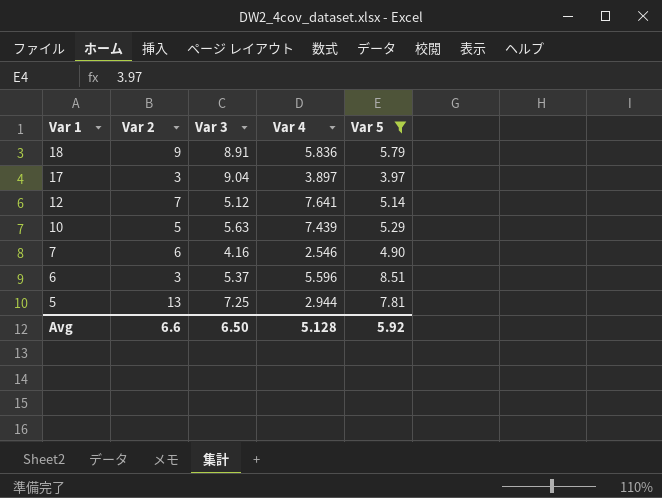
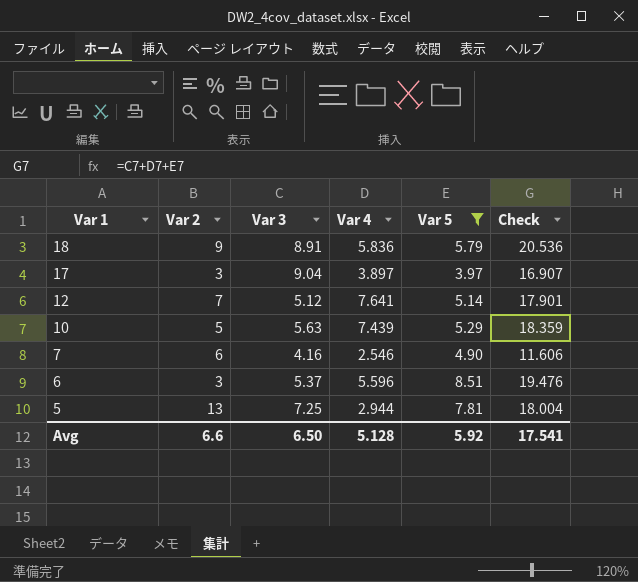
column Check | formula: none -> [Var 3] + [Var 4] + [Var 5]

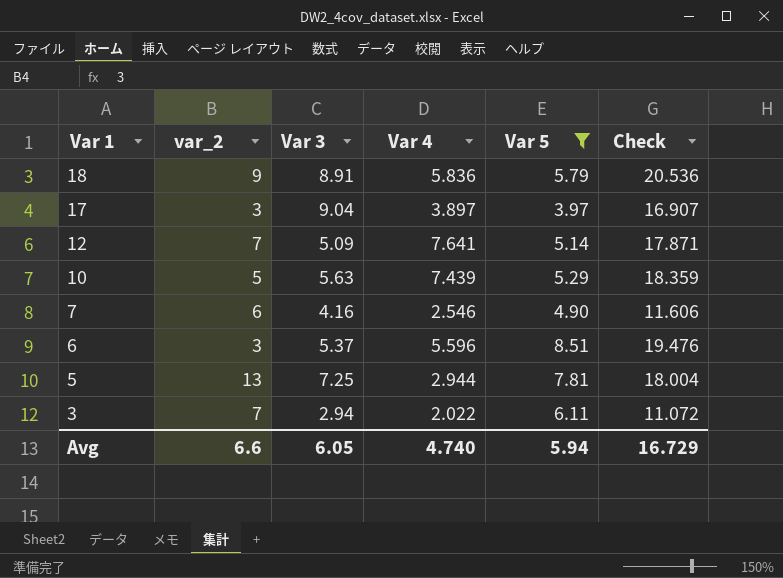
column name: Var 2 -> var_2
12 | Var 3: 5.12 -> 5.09
12 | Check: 17.901 -> 17.871
row 3: none -> 7 | 2.94 | 2.022 | 6.11 | 11.072
Avg | Var 3: 6.50 -> 6.05
Avg | Var 4: 5.128 -> 4.740
Avg | Var 5: 5.92 -> 5.94
Avg | Check: 17.541 -> 16.729

